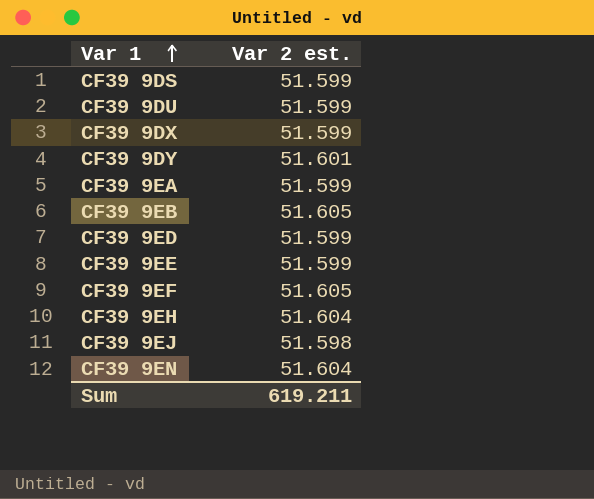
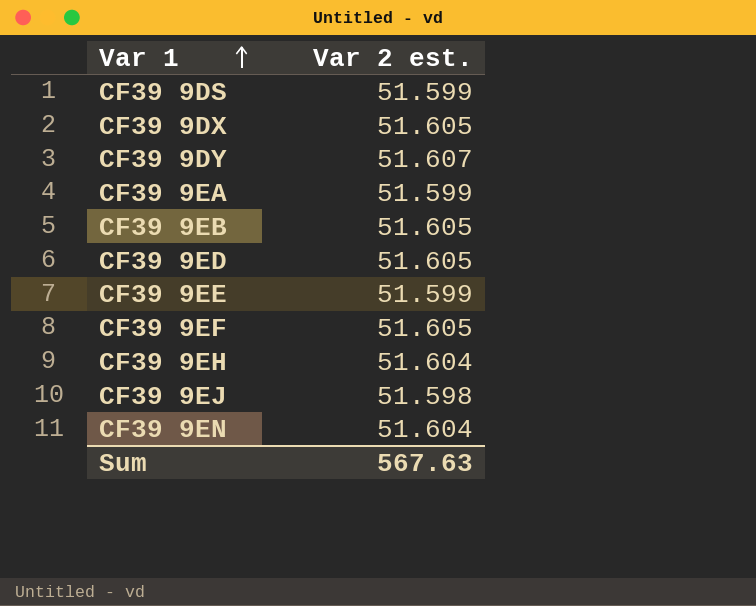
row CF39 9DU: 51.599 -> none
CF39 9DX | Var 2 est.: 51.599 -> 51.605
CF39 9DY | Var 2 est.: 51.601 -> 51.607
CF39 9ED | Var 2 est.: 51.599 -> 51.605
Sum | Var 2 est.: 619.211 -> 567.63

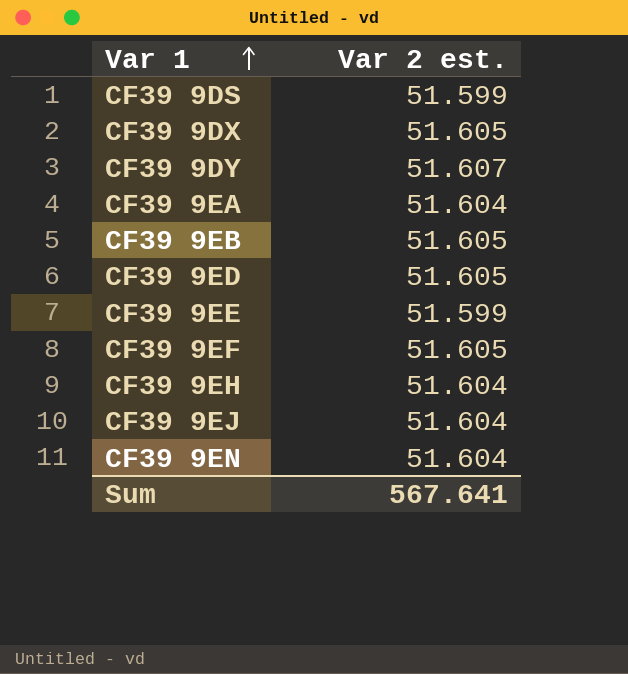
CF39 9EA | Var 2 est.: 51.599 -> 51.604
CF39 9EJ | Var 2 est.: 51.598 -> 51.604
Sum | Var 2 est.: 567.63 -> 567.641

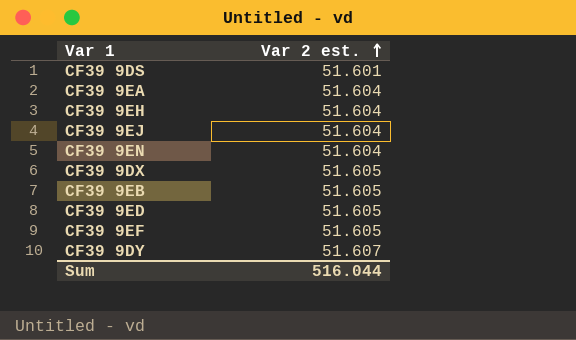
row order: Var 1 ascending -> Var 2 est. ascending
row CF39 9EE: 51.599 -> none
CF39 9DS | Var 2 est.: 51.599 -> 51.601
Sum | Var 2 est.: 567.641 -> 516.044

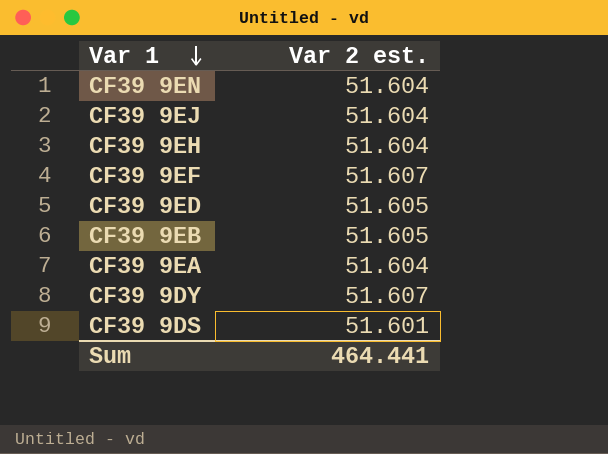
row order: Var 2 est. ascending -> Var 1 descending
row CF39 9DX: 51.605 -> none
CF39 9EF | Var 2 est.: 51.605 -> 51.607
Sum | Var 2 est.: 516.044 -> 464.441

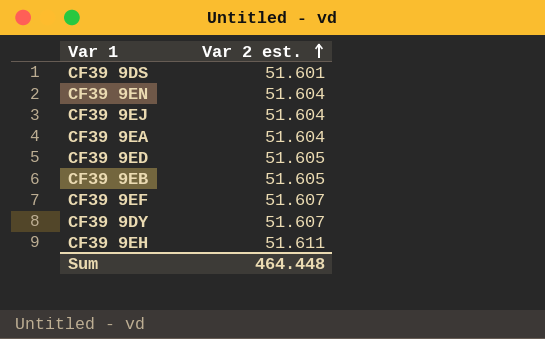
row order: Var 1 descending -> Var 2 est. ascending
CF39 9EH | Var 2 est.: 51.604 -> 51.611
Sum | Var 2 est.: 464.441 -> 464.448

